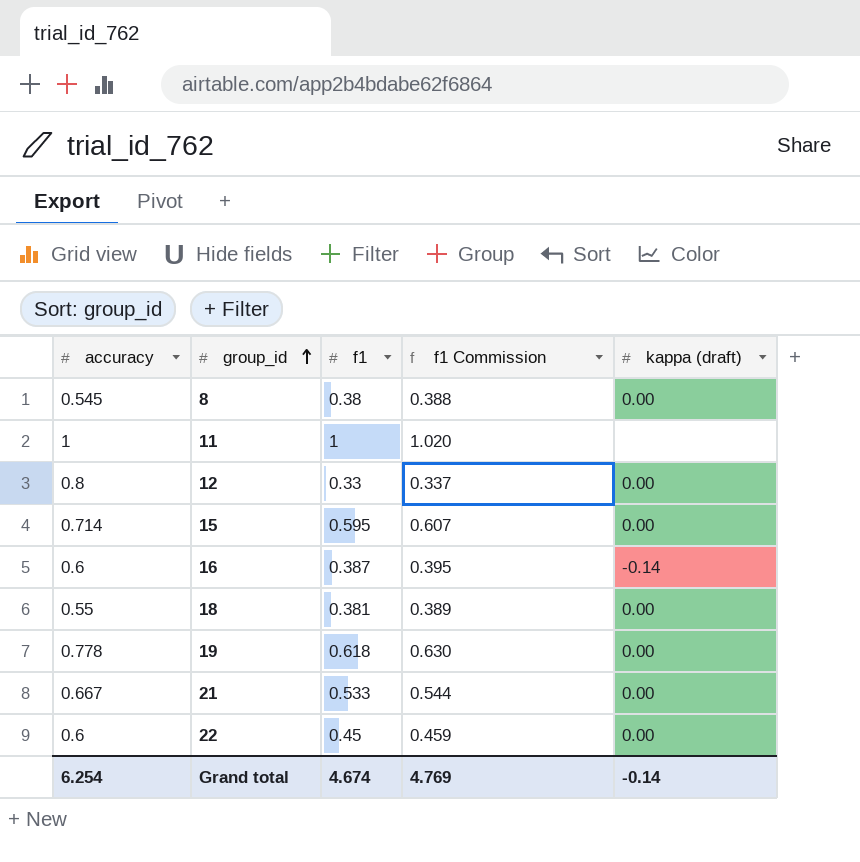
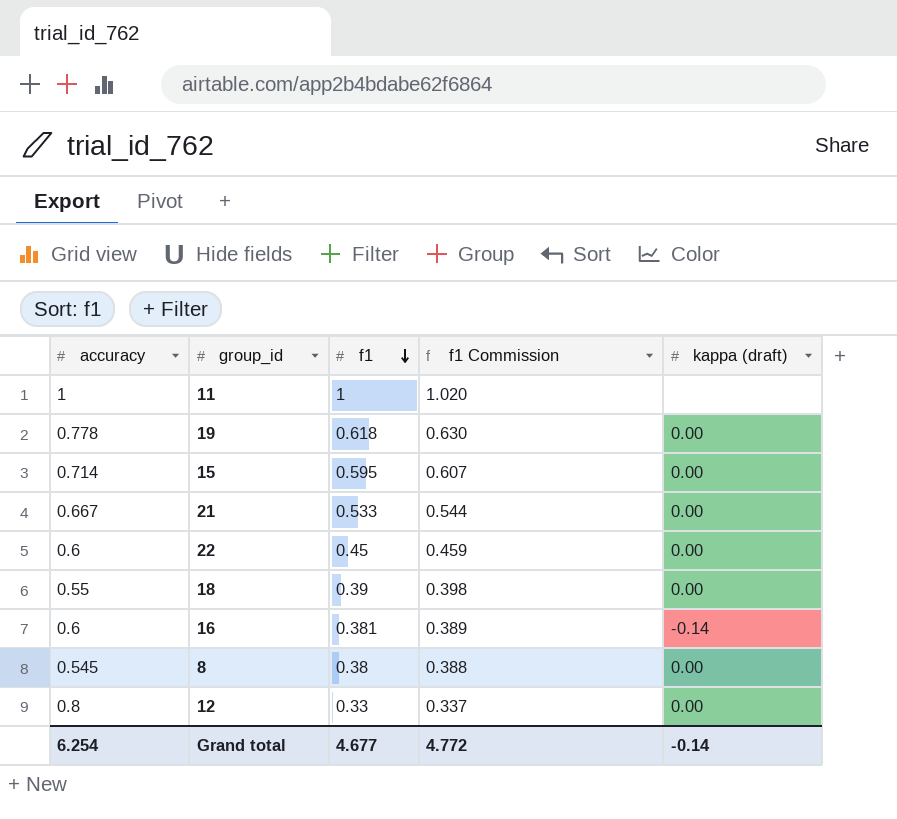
row order: group_id ascending -> f1 descending
18 | f1: 0.381 -> 0.39
18 | f1 Commission: 0.389 -> 0.398
16 | f1: 0.387 -> 0.381
16 | f1 Commission: 0.395 -> 0.389
Grand total | f1: 4.674 -> 4.677
Grand total | f1 Commission: 4.769 -> 4.772

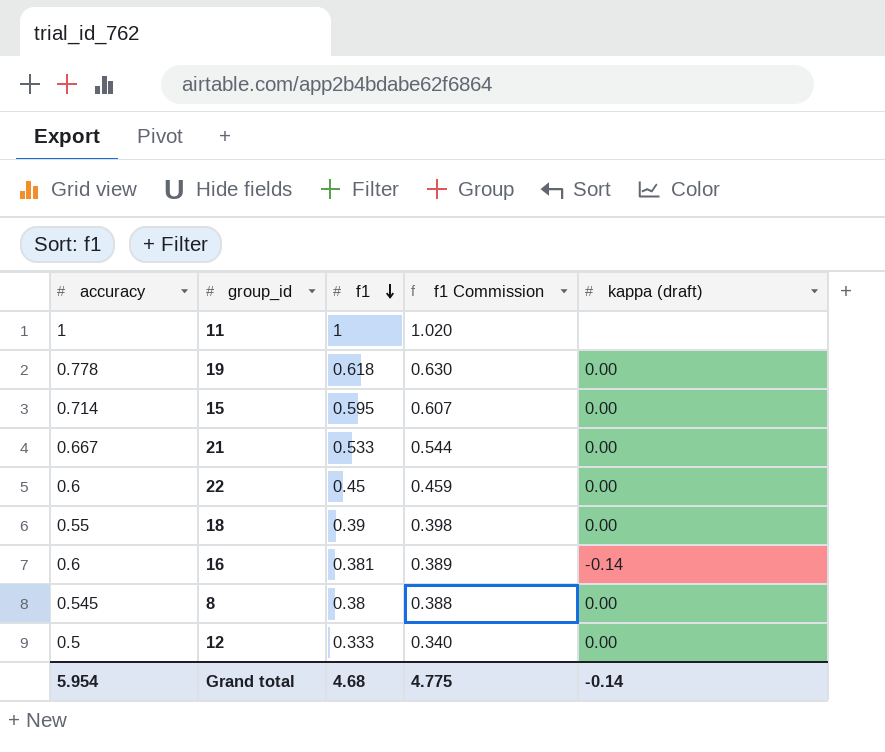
12 | accuracy: 0.8 -> 0.5
12 | f1: 0.33 -> 0.333
12 | f1 Commission: 0.337 -> 0.340
Grand total | accuracy: 6.254 -> 5.954
Grand total | f1: 4.677 -> 4.68
Grand total | f1 Commission: 4.772 -> 4.775

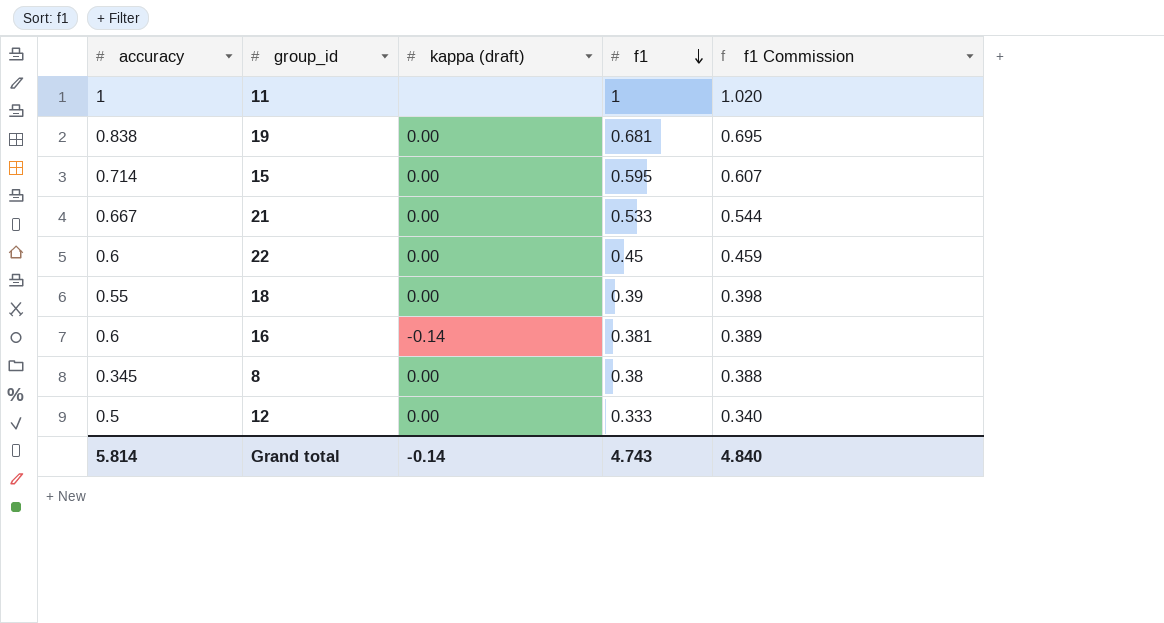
column kappa (draft) | position: 5 -> 3
19 | accuracy: 0.778 -> 0.838
19 | f1: 0.618 -> 0.681
19 | f1 Commission: 0.630 -> 0.695
8 | accuracy: 0.545 -> 0.345
Grand total | accuracy: 5.954 -> 5.814
Grand total | f1: 4.68 -> 4.743
Grand total | f1 Commission: 4.775 -> 4.840

